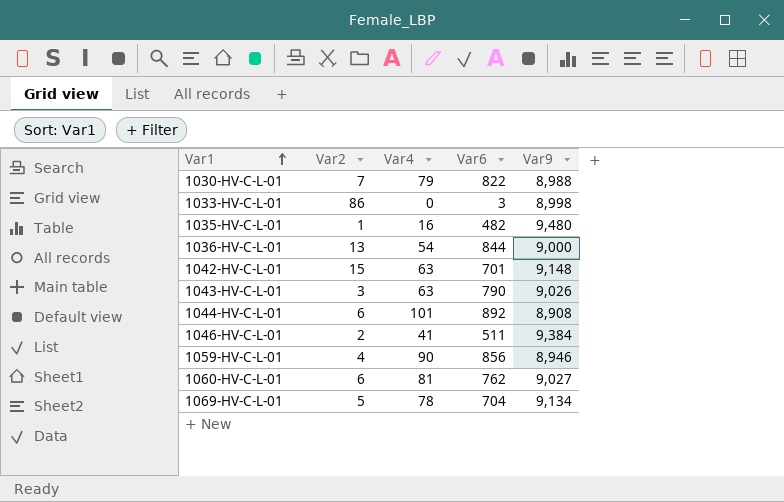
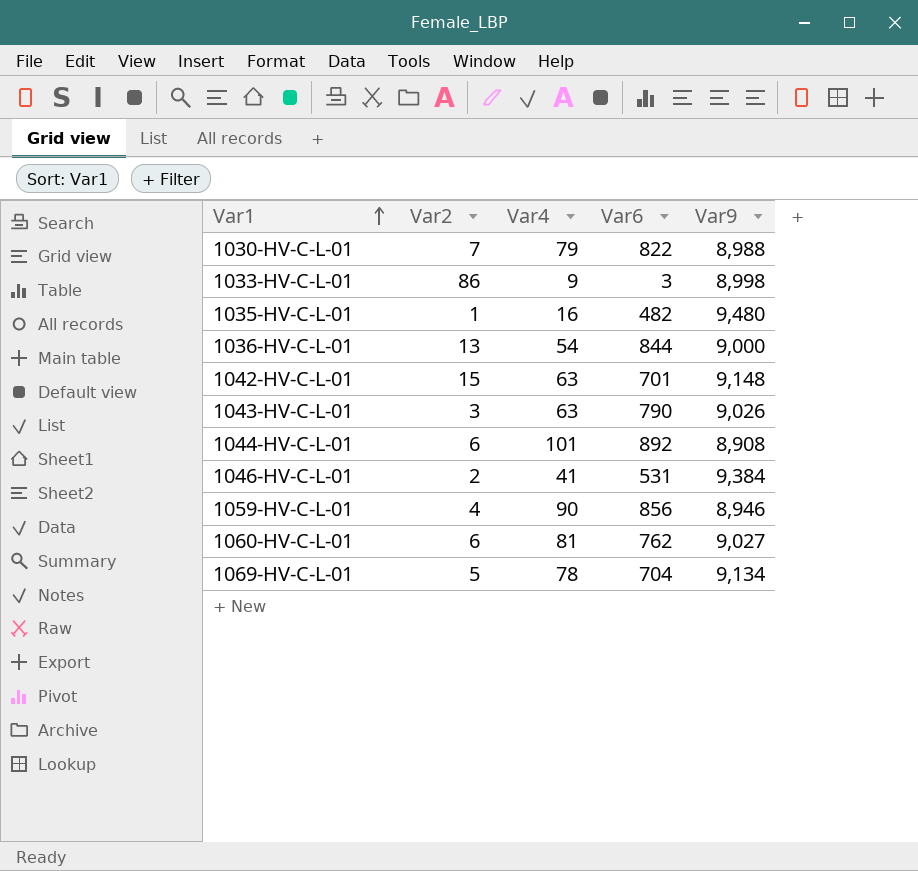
1033-HV-C-L-01 | Var4: 0 -> 9
1046-HV-C-L-01 | Var6: 511 -> 531

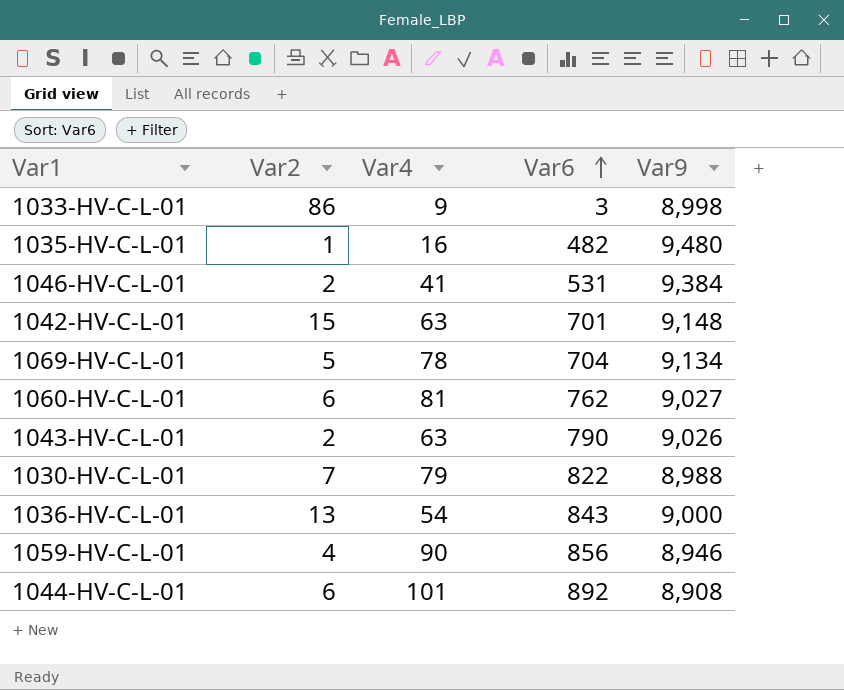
row order: Var1 ascending -> Var6 ascending
1043-HV-C-L-01 | Var2: 3 -> 2
1036-HV-C-L-01 | Var6: 844 -> 843

